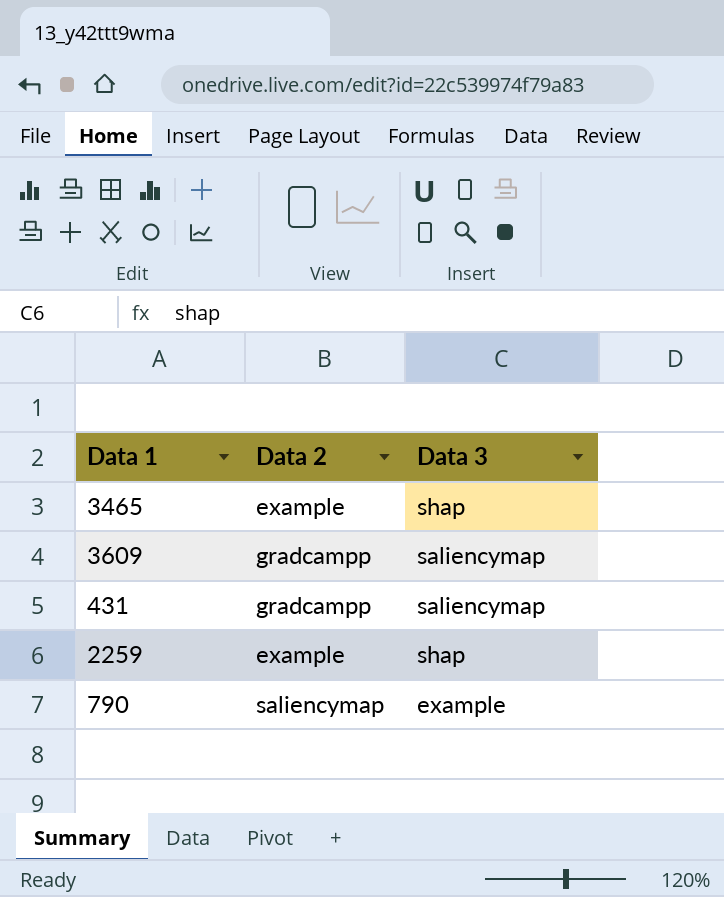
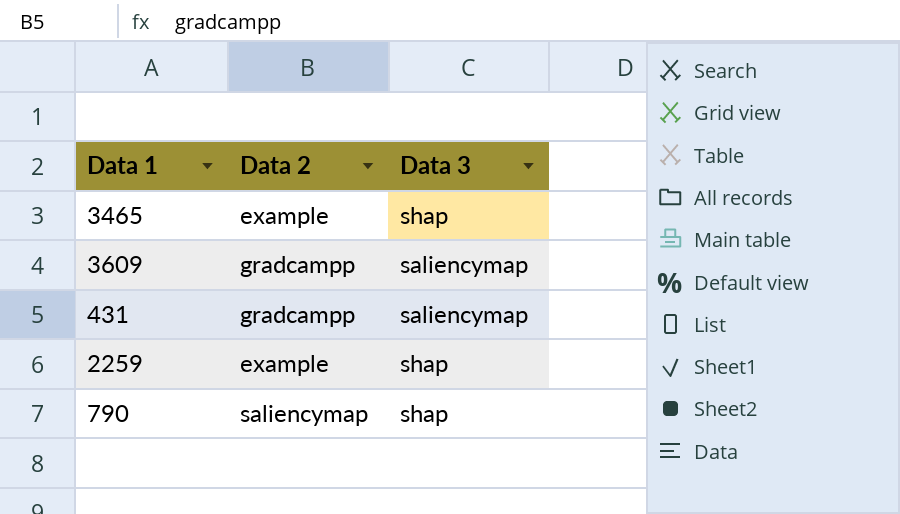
790 | Data 3: example -> shap

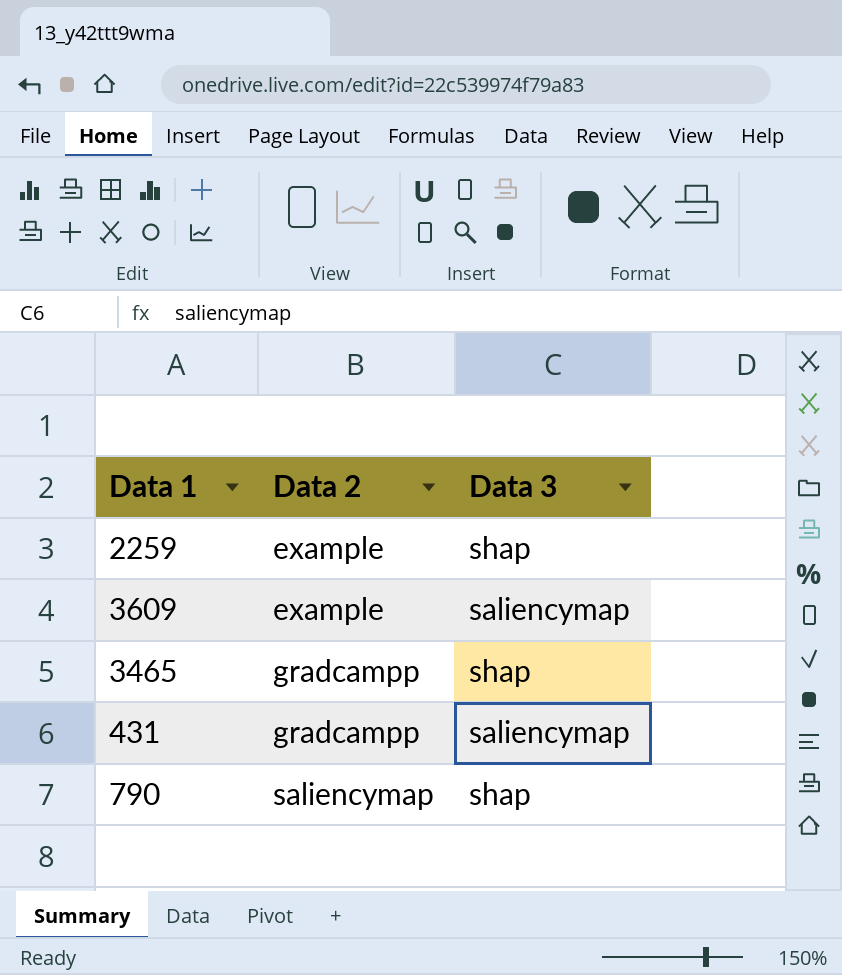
row order: none -> Data 2 ascending
3609 | Data 2: gradcampp -> example
3465 | Data 2: example -> gradcampp

